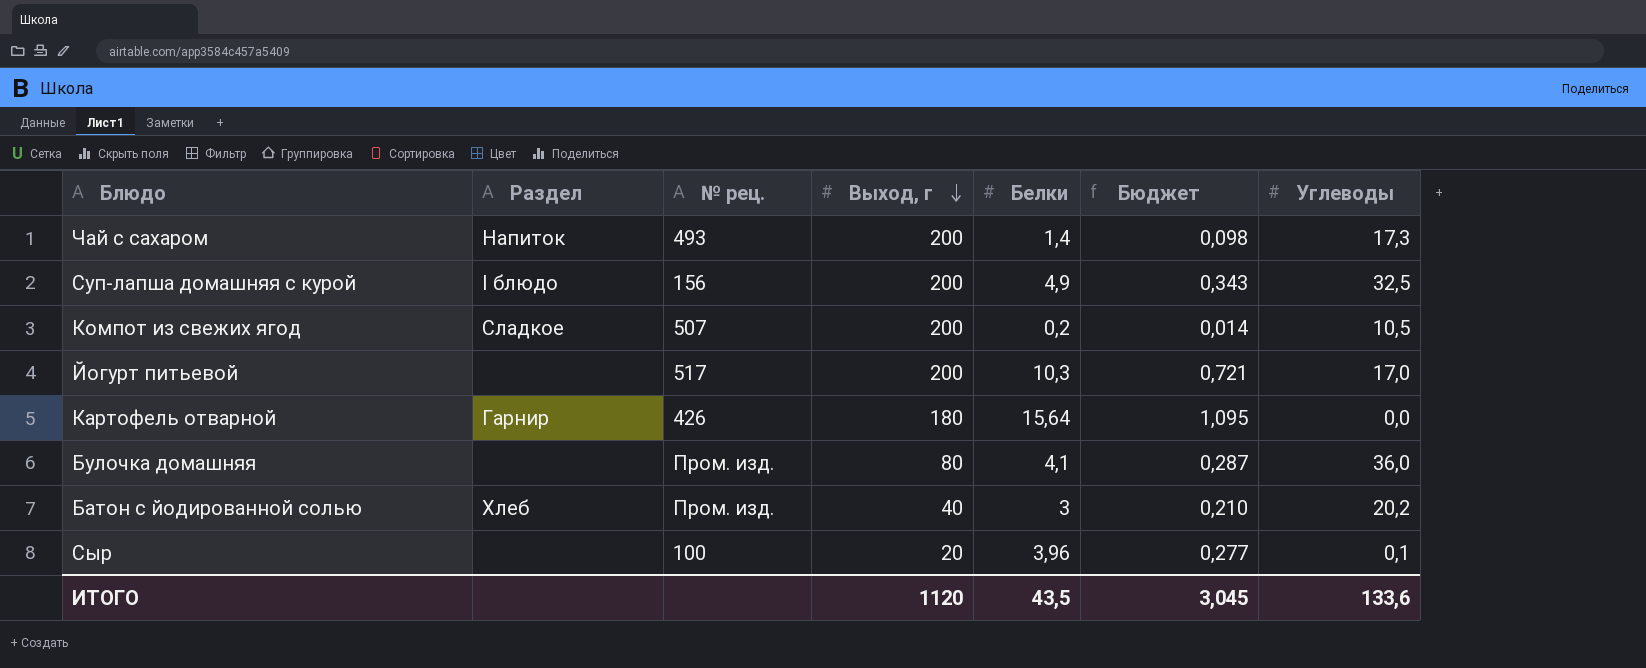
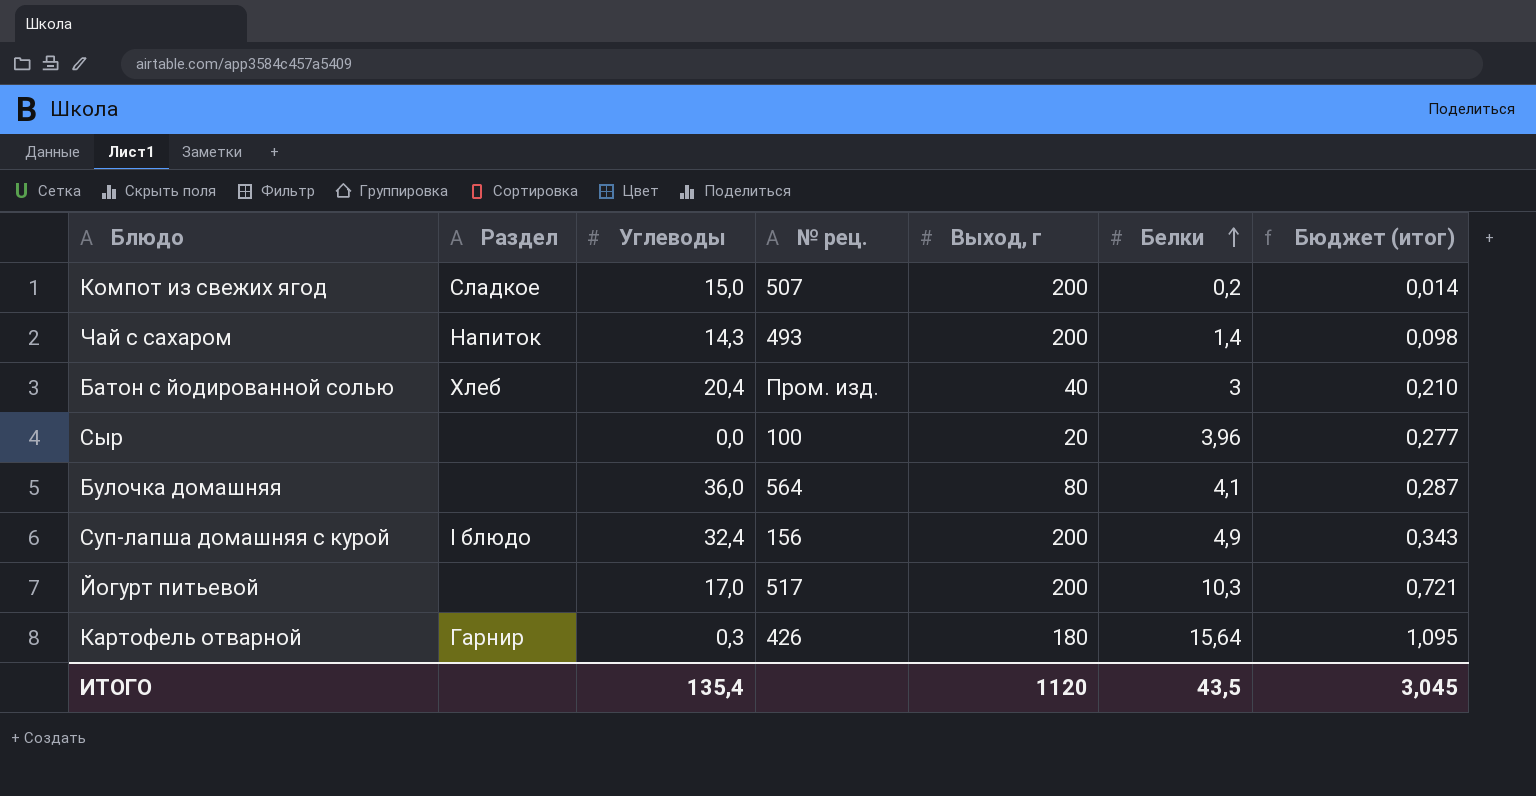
row order: Выход, г descending -> Белки ascending
column Углеводы | position: 7 -> 3
column name: Бюджет -> Бюджет (итог)
Компот из свежих ягод | Углеводы: 10,5 -> 15,0
Чай с сахаром | Углеводы: 17,3 -> 14,3
Батон с йодированной солью | Углеводы: 20,2 -> 20,4
Сыр | Углеводы: 0,1 -> 0,0
Булочка домашняя | № рец.: Пром. изд. -> 564
Суп-лапша домашняя с курой | Углеводы: 32,5 -> 32,4
Картофель отварной | Углеводы: 0,0 -> 0,3
ИТОГО | Углеводы: 133,6 -> 135,4

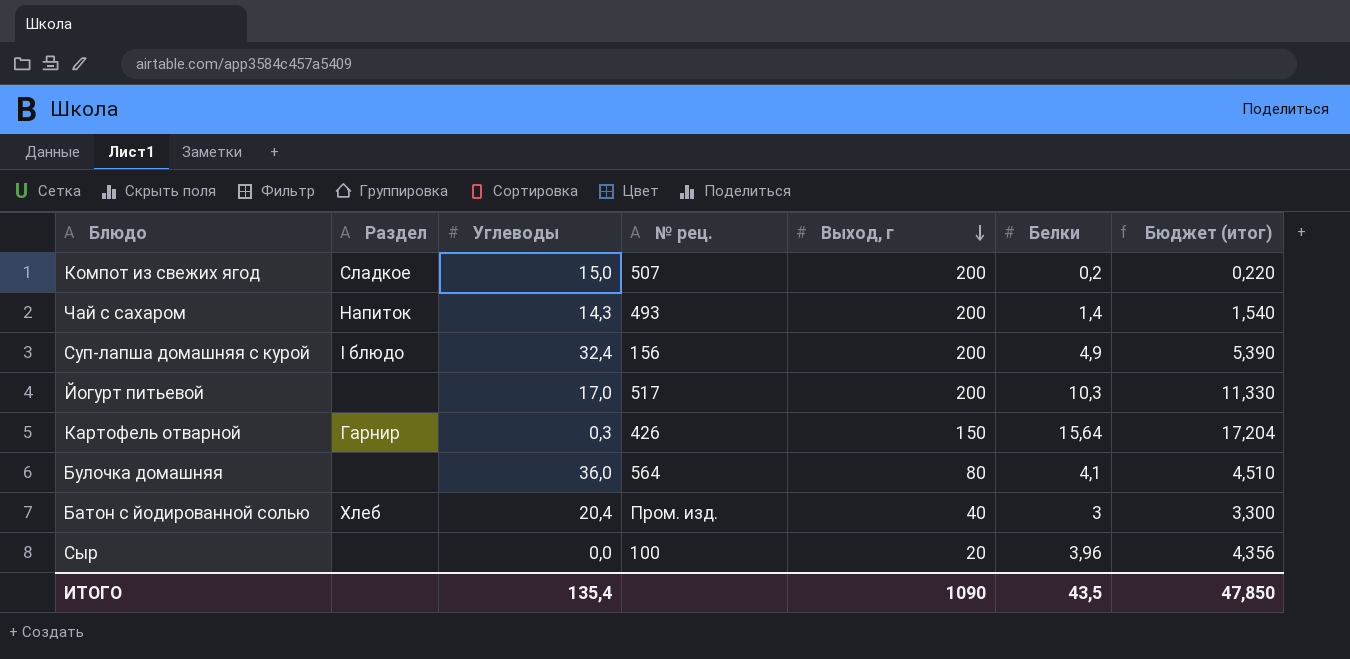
row order: Белки ascending -> Выход, г descending
column Бюджет (итог) | formula: [Белки] * 0,07 -> [Белки] * 1,1
Картофель отварной | Выход, г: 180 -> 150
ИТОГО | Выход, г: 1120 -> 1090
ИТОГО | Бюджет (итог): 3,045 -> 47,850

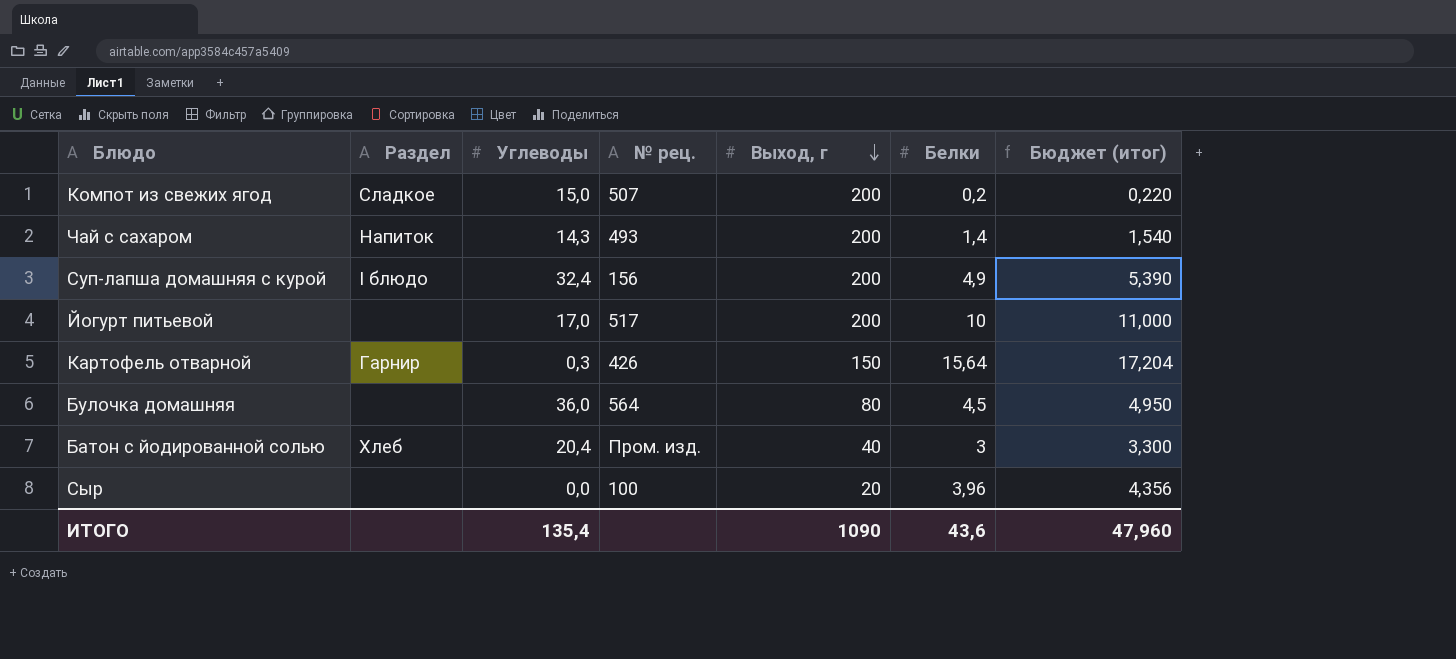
Йогурт питьевой | Белки: 10,3 -> 10
Йогурт питьевой | Бюджет (итог): 11,330 -> 11,000
Булочка домашняя | Белки: 4,1 -> 4,5
Булочка домашняя | Бюджет (итог): 4,510 -> 4,950
ИТОГО | Белки: 43,5 -> 43,6
ИТОГО | Бюджет (итог): 47,850 -> 47,960

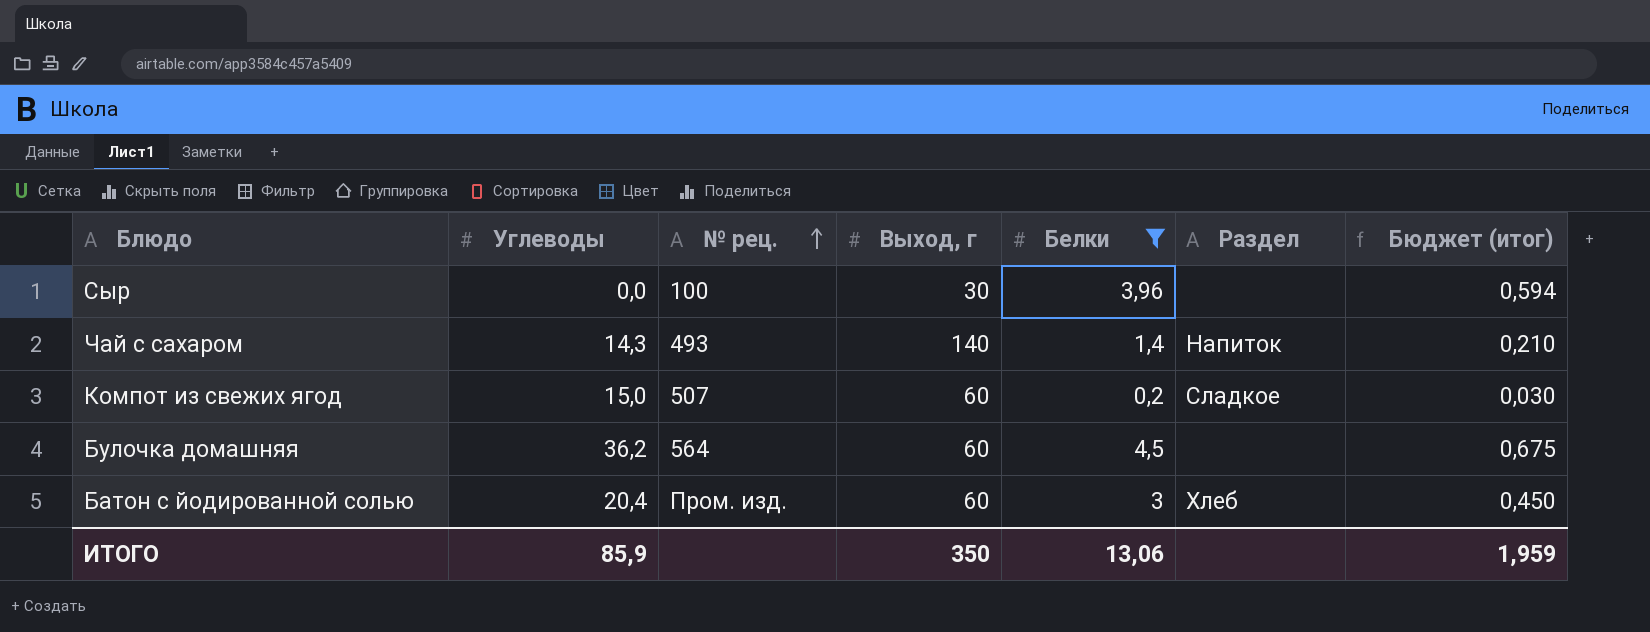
filter: none -> Белки <= 4,5
row order: Выход, г descending -> № рец. ascending
column Раздел | position: 2 -> 6
column Бюджет (итог) | formula: [Белки] * 1,1 -> [Белки] * 0,15
Сыр | Выход, г: 20 -> 30
Чай с сахаром | Выход, г: 200 -> 140
Компот из свежих ягод | Выход, г: 200 -> 60
Булочка домашняя | Углеводы: 36,0 -> 36,2
Булочка домашняя | Выход, г: 80 -> 60
Батон с йодированной солью | Выход, г: 40 -> 60
ИТОГО | Углеводы: 135,4 -> 85,9
ИТОГО | Выход, г: 1090 -> 350
ИТОГО | Белки: 43,6 -> 13,06
ИТОГО | Бюджет (итог): 47,960 -> 1,959

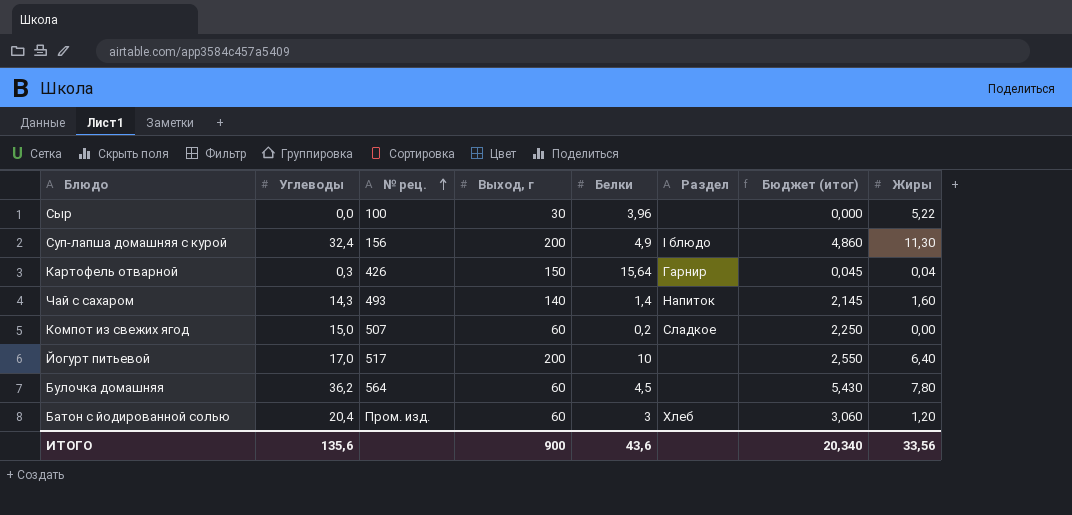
filter: Белки <= 4,5 -> none
column Бюджет (итог) | formula: [Белки] * 0,15 -> [Углеводы] * 0,15
column Жиры | position: none -> 8
ИТОГО | Углеводы: 85,9 -> 135,6
ИТОГО | Выход, г: 350 -> 900
ИТОГО | Белки: 13,06 -> 43,6
ИТОГО | Бюджет (итог): 1,959 -> 20,340

